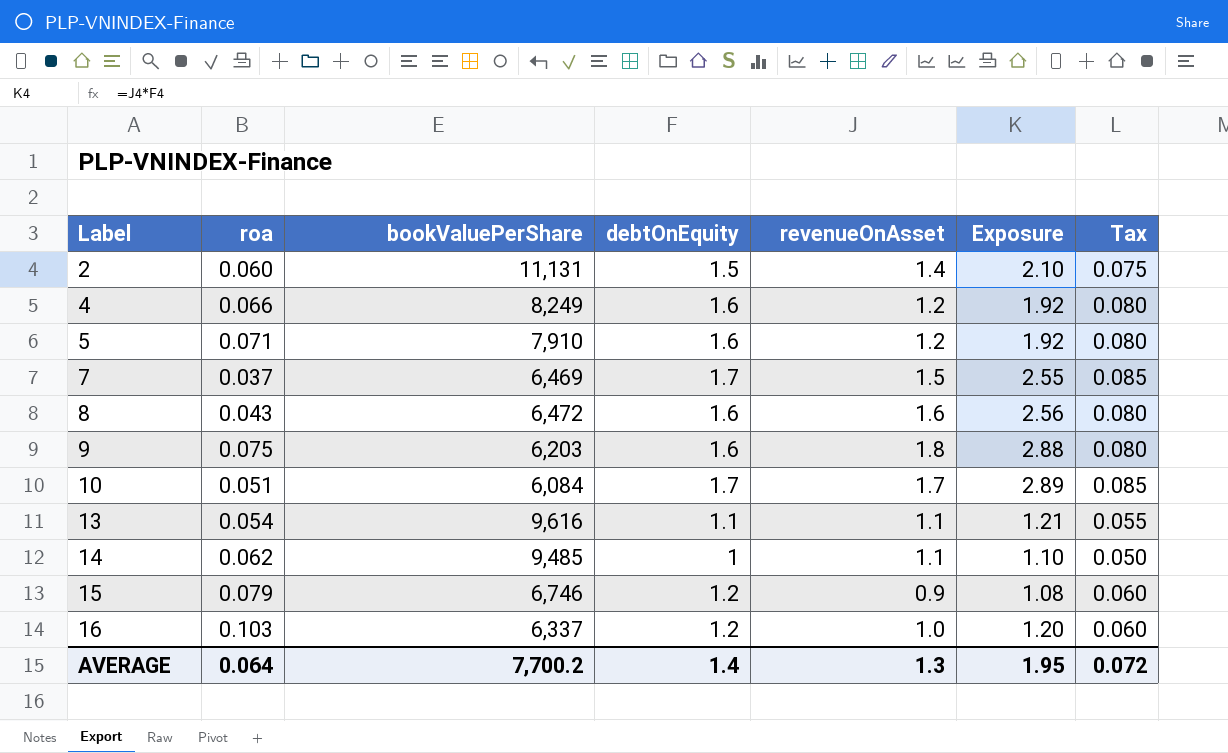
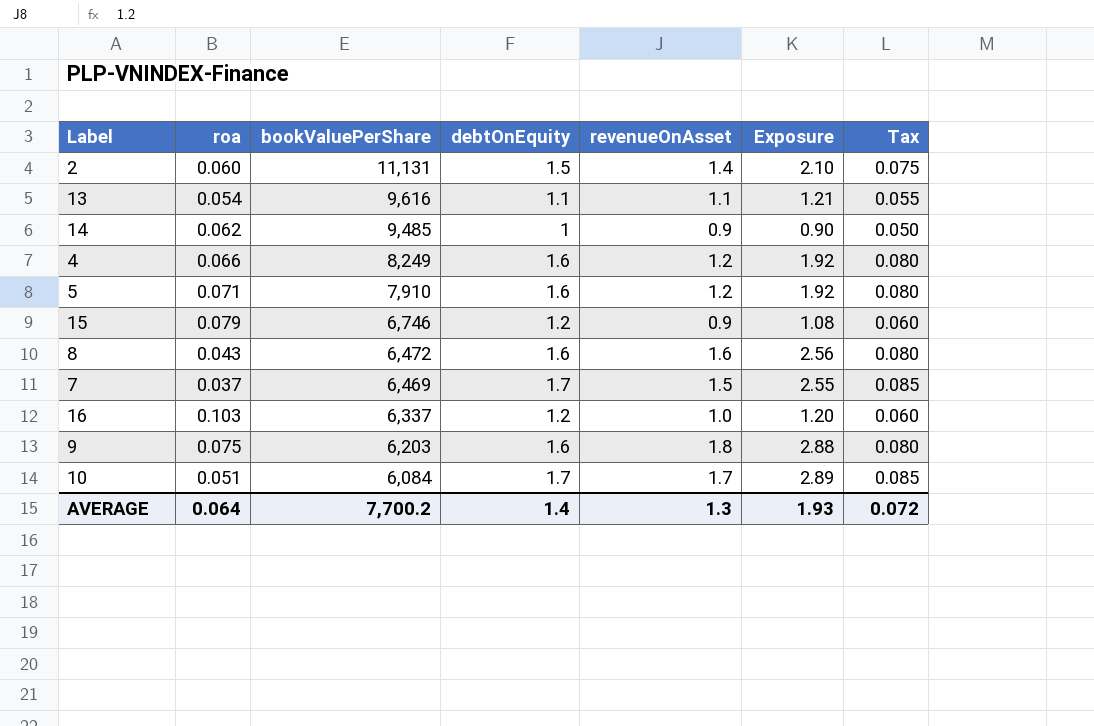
row order: Label ascending -> bookValuePerShare descending
14 | revenueOnAsset: 1.1 -> 0.9
14 | Exposure: 1.10 -> 0.90
AVERAGE | Exposure: 1.95 -> 1.93

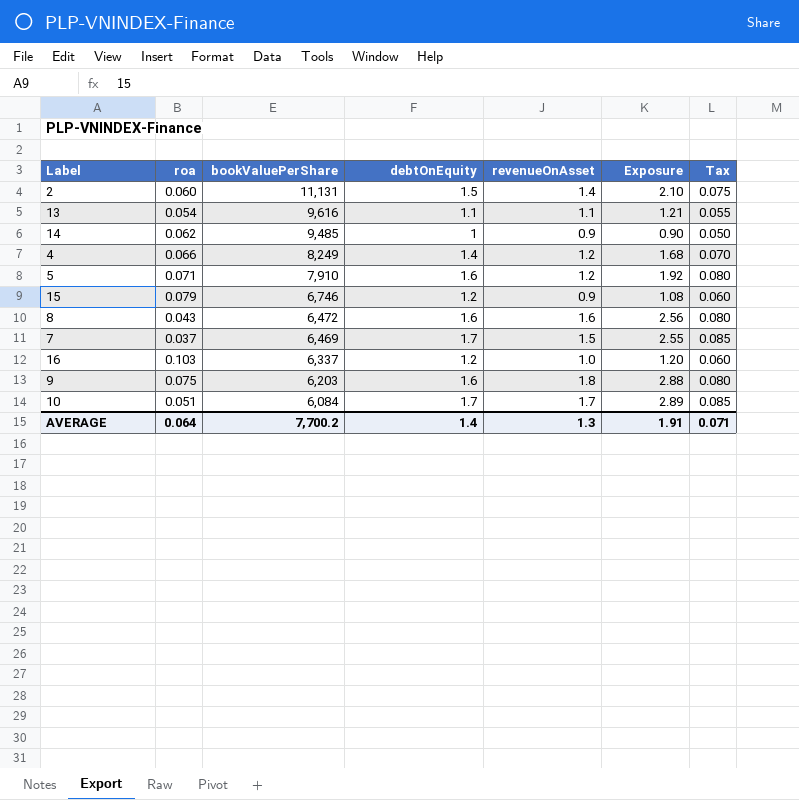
4 | debtOnEquity: 1.6 -> 1.4
4 | Exposure: 1.92 -> 1.68
4 | Tax: 0.080 -> 0.070
AVERAGE | Exposure: 1.93 -> 1.91
AVERAGE | Tax: 0.072 -> 0.071

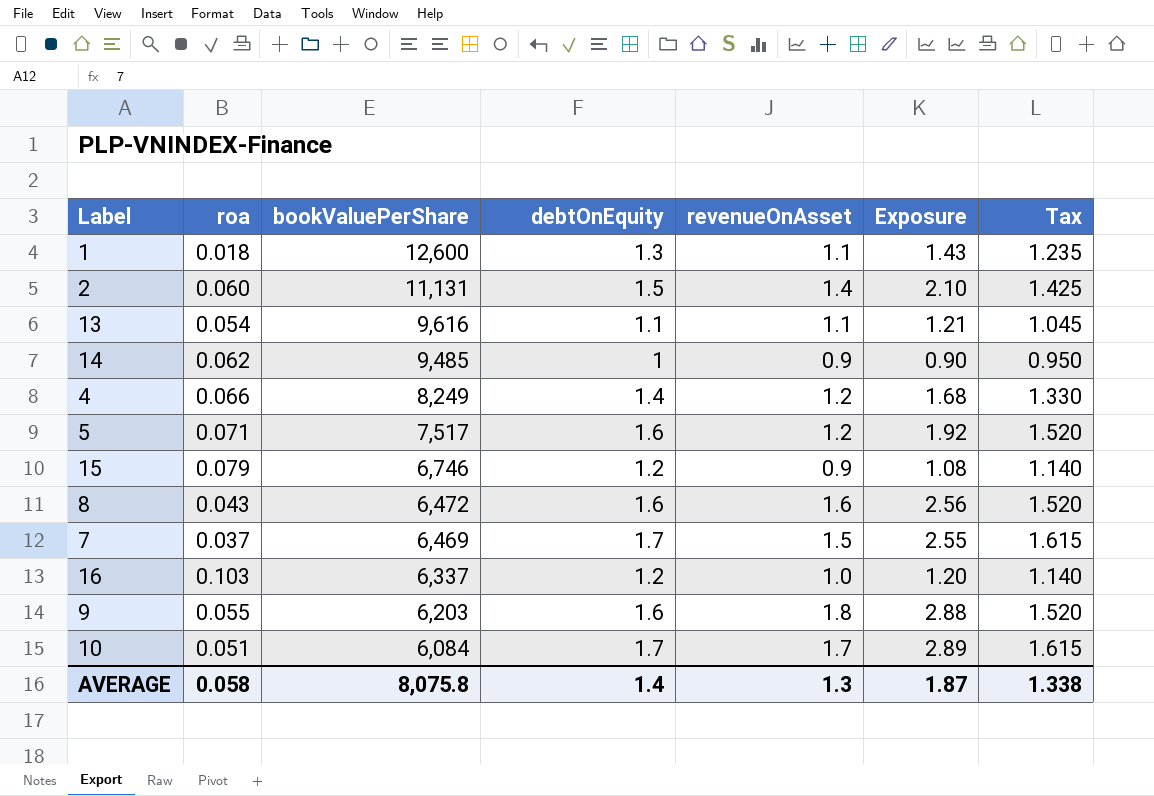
column Tax | formula: [debtOnEquity] * 0.05 -> [debtOnEquity] * 0.95
row 1: none -> 0.018 | 12,600 | 1.3 | 1.1 | 1.43 | 1.235
5 | bookValuePerShare: 7,910 -> 7,517
9 | roa: 0.075 -> 0.055
AVERAGE | roa: 0.064 -> 0.058
AVERAGE | bookValuePerShare: 7,700.2 -> 8,075.8
AVERAGE | Exposure: 1.91 -> 1.87
AVERAGE | Tax: 0.071 -> 1.338

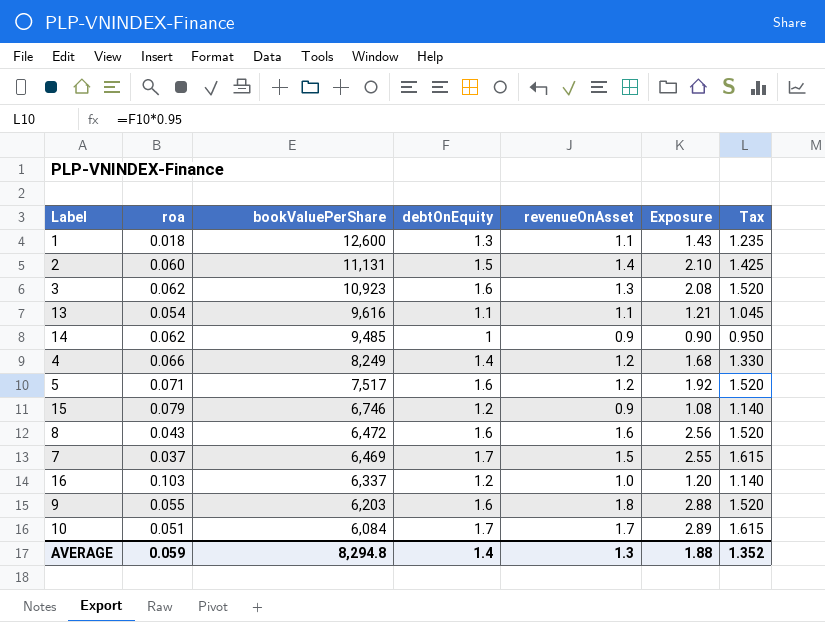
row 3: none -> 0.062 | 10,923 | 1.6 | 1.3 | 2.08 | 1.520
AVERAGE | roa: 0.058 -> 0.059
AVERAGE | bookValuePerShare: 8,075.8 -> 8,294.8
AVERAGE | Exposure: 1.87 -> 1.88
AVERAGE | Tax: 1.338 -> 1.352

